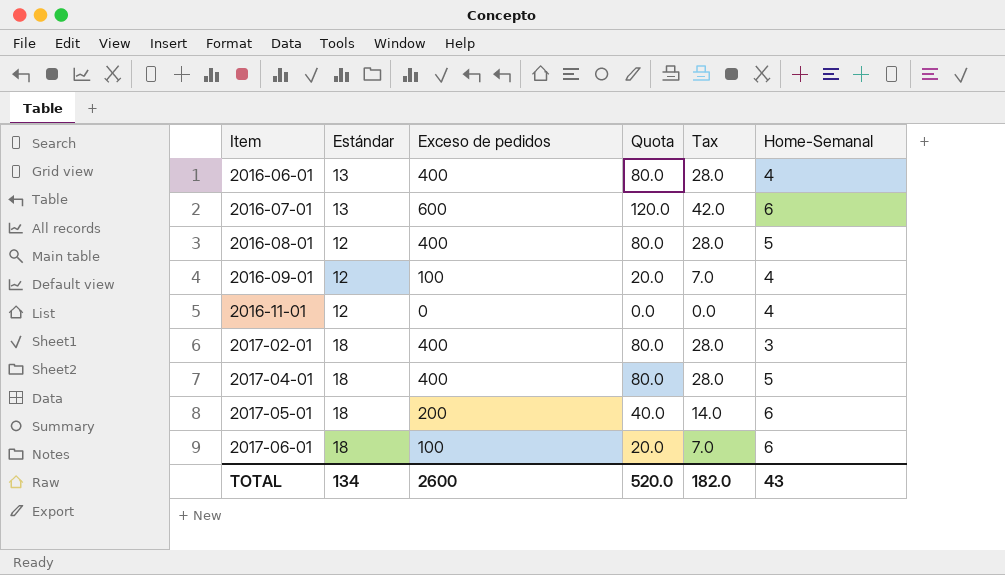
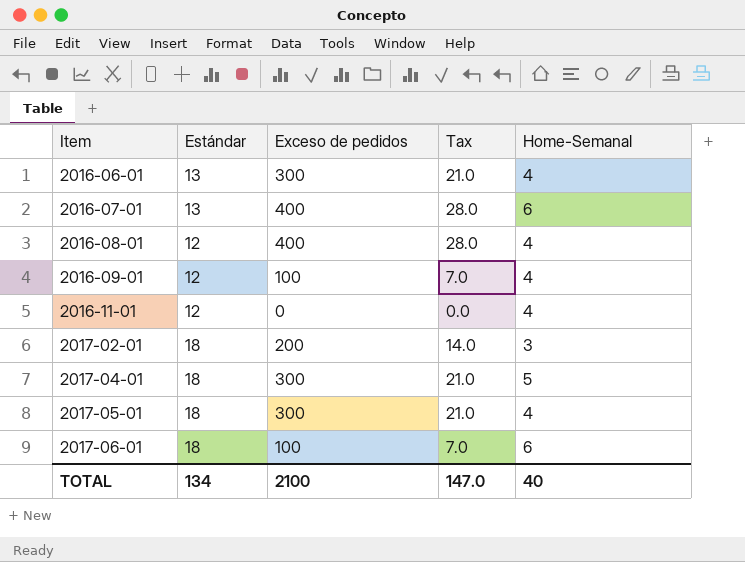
column Quota | formula: [Exceso de pedidos] * 0.2 -> none
2016-06-01 | Exceso de pedidos: 400 -> 300
2016-06-01 | Tax: 28.0 -> 21.0
2016-07-01 | Exceso de pedidos: 600 -> 400
2016-07-01 | Tax: 42.0 -> 28.0
2016-08-01 | Home-Semanal: 5 -> 4
2017-02-01 | Exceso de pedidos: 400 -> 200
2017-02-01 | Tax: 28.0 -> 14.0
2017-04-01 | Exceso de pedidos: 400 -> 300
2017-04-01 | Tax: 28.0 -> 21.0
2017-05-01 | Exceso de pedidos: 200 -> 300
2017-05-01 | Tax: 14.0 -> 21.0
2017-05-01 | Home-Semanal: 6 -> 4
TOTAL | Exceso de pedidos: 2600 -> 2100
TOTAL | Tax: 182.0 -> 147.0
TOTAL | Home-Semanal: 43 -> 40

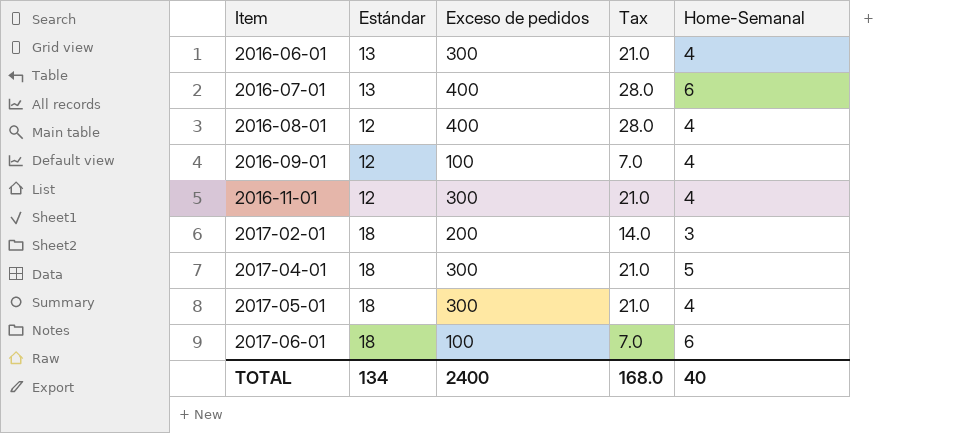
2016-11-01 | Exceso de pedidos: 0 -> 300
2016-11-01 | Tax: 0.0 -> 21.0
TOTAL | Exceso de pedidos: 2100 -> 2400
TOTAL | Tax: 147.0 -> 168.0

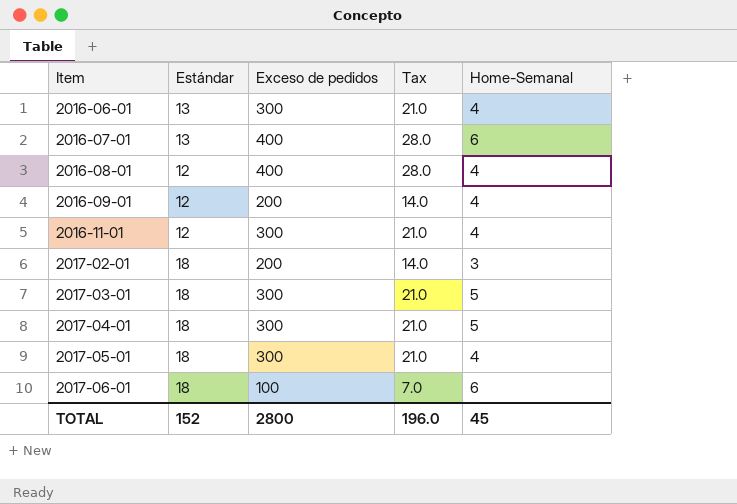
2016-09-01 | Exceso de pedidos: 100 -> 200
2016-09-01 | Tax: 7.0 -> 14.0
row 2017-03-01: none -> 18 | 300 | 21.0 | 5
TOTAL | Estándar: 134 -> 152
TOTAL | Exceso de pedidos: 2400 -> 2800
TOTAL | Tax: 168.0 -> 196.0
TOTAL | Home-Semanal: 40 -> 45

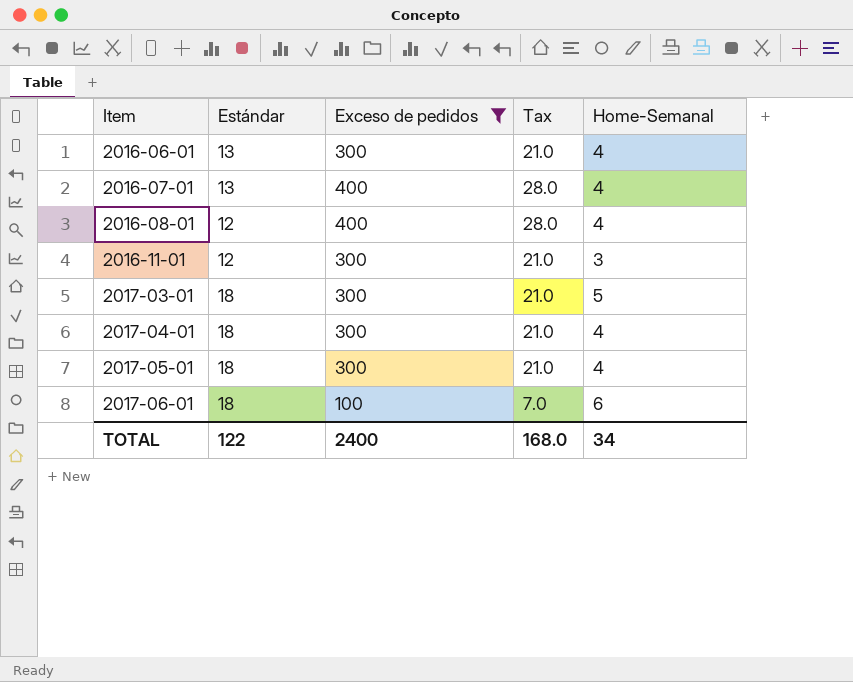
filter: none -> Exceso de pedidos != 200
2016-07-01 | Home-Semanal: 6 -> 4
2016-11-01 | Home-Semanal: 4 -> 3
2017-04-01 | Home-Semanal: 5 -> 4
TOTAL | Estándar: 152 -> 122
TOTAL | Exceso de pedidos: 2800 -> 2400
TOTAL | Tax: 196.0 -> 168.0
TOTAL | Home-Semanal: 45 -> 34

